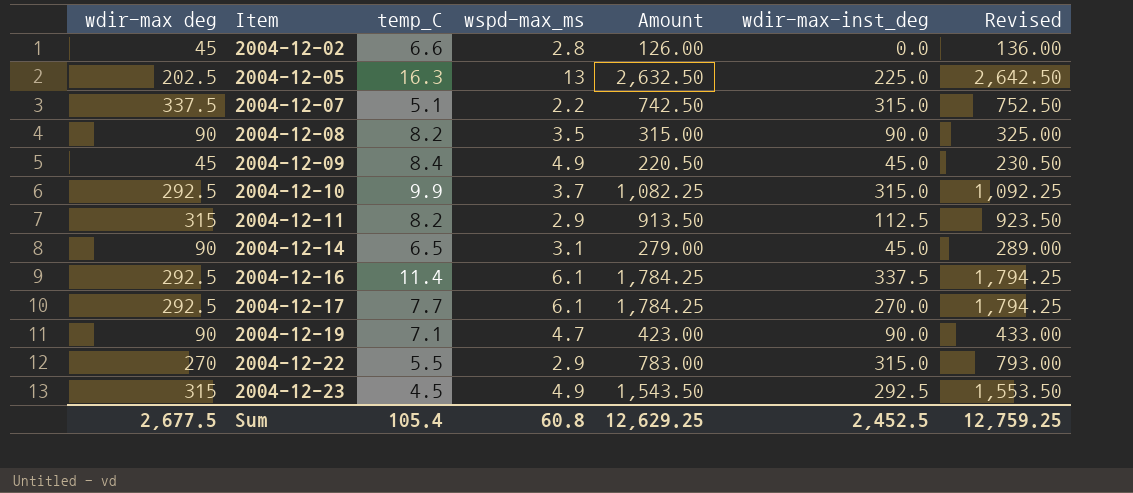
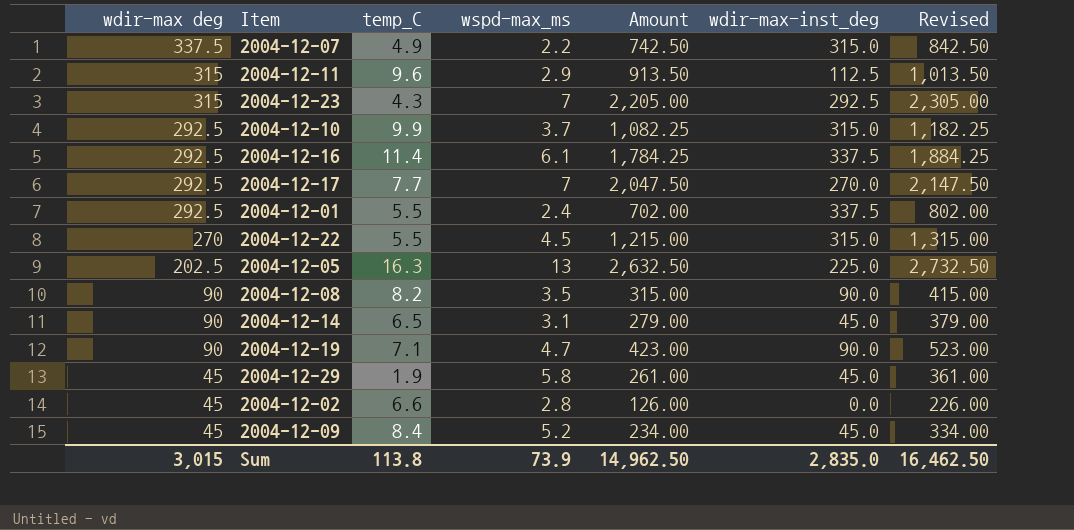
row order: Item ascending -> wdir-max deg descending
column Revised | formula: [Amount] + 10 -> [Amount] + 100
2004-12-07 | temp_C: 5.1 -> 4.9
2004-12-11 | temp_C: 8.2 -> 9.6
2004-12-23 | temp_C: 4.5 -> 4.3
2004-12-23 | wspd-max_ms: 4.9 -> 7
2004-12-23 | Amount: 1,543.50 -> 2,205.00
2004-12-17 | wspd-max_ms: 6.1 -> 7
2004-12-17 | Amount: 1,784.25 -> 2,047.50
row 2004-12-01: none -> 292.5 | 5.5 | 2.4 | 702.00 | 337.5 | 802.00
2004-12-22 | wspd-max_ms: 2.9 -> 4.5
2004-12-22 | Amount: 783.00 -> 1,215.00
row 2004-12-29: none -> 45 | 1.9 | 5.8 | 261.00 | 45.0 | 361.00
2004-12-09 | wspd-max_ms: 4.9 -> 5.2
2004-12-09 | Amount: 220.50 -> 234.00
Sum | wdir-max deg: 2,677.5 -> 3,015
Sum | temp_C: 105.4 -> 113.8
Sum | wspd-max_ms: 60.8 -> 73.9
Sum | Amount: 12,629.25 -> 14,962.50
Sum | wdir-max-inst_deg: 2,452.5 -> 2,835.0
Sum | Revised: 12,759.25 -> 16,462.50

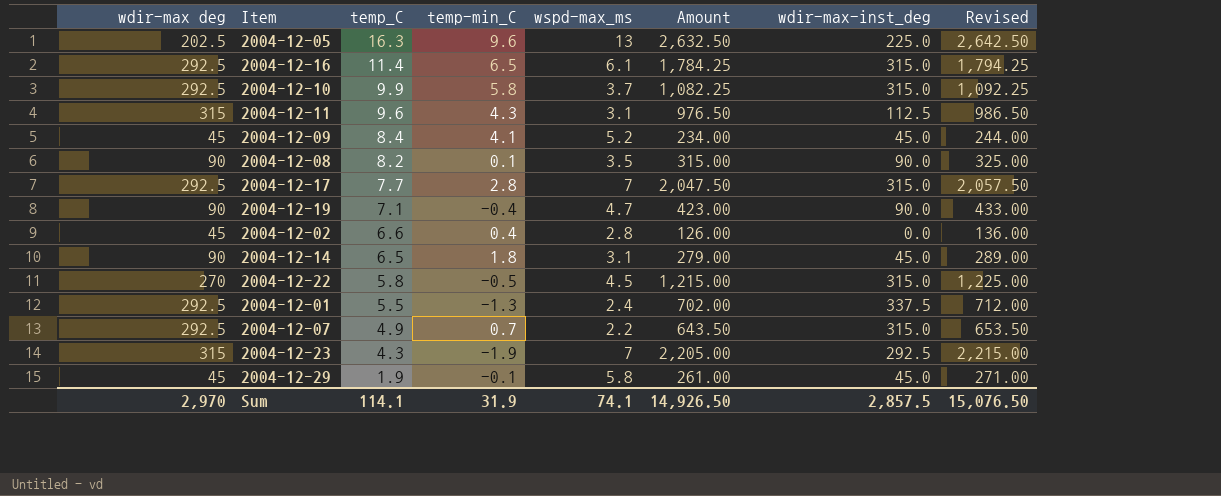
row order: wdir-max deg descending -> temp_C descending
column temp-min_C | position: none -> 4
column Revised | formula: [Amount] + 100 -> [Amount] + 10
2004-12-16 | wdir-max-inst_deg: 337.5 -> 315.0
2004-12-11 | wspd-max_ms: 2.9 -> 3.1
2004-12-11 | Amount: 913.50 -> 976.50
2004-12-17 | wdir-max-inst_deg: 270.0 -> 315.0
2004-12-22 | temp_C: 5.5 -> 5.8
2004-12-07 | wdir-max deg: 337.5 -> 292.5
2004-12-07 | Amount: 742.50 -> 643.50
Sum | wdir-max deg: 3,015 -> 2,970
Sum | temp_C: 113.8 -> 114.1
Sum | wspd-max_ms: 73.9 -> 74.1
Sum | Amount: 14,962.50 -> 14,926.50
Sum | wdir-max-inst_deg: 2,835.0 -> 2,857.5
Sum | Revised: 16,462.50 -> 15,076.50

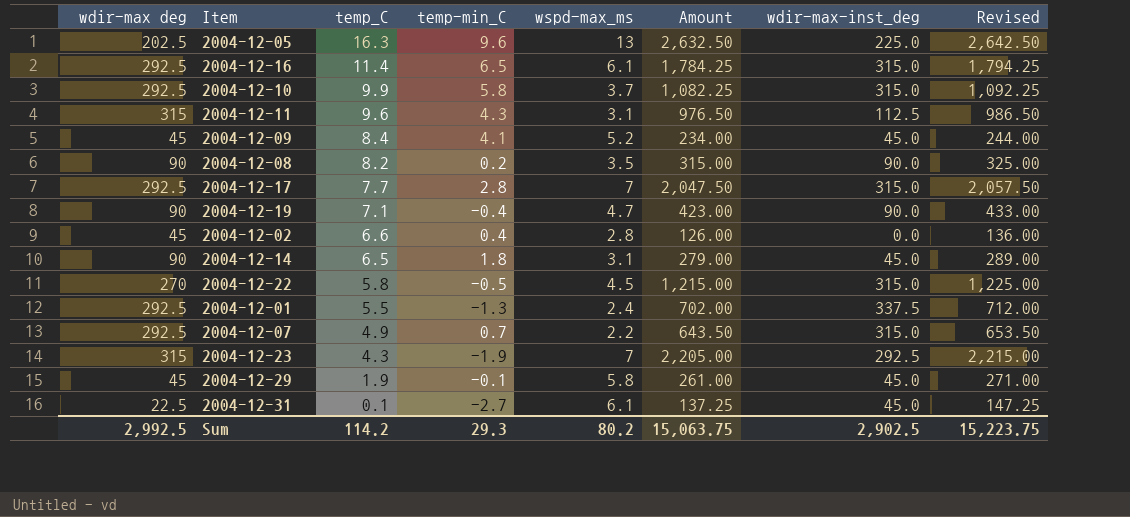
2004-12-08 | temp-min_C: 0.1 -> 0.2
row 2004-12-31: none -> 22.5 | 0.1 | -2.7 | 6.1 | 137.25 | 45.0 | 147.25
Sum | wdir-max deg: 2,970 -> 2,992.5
Sum | temp_C: 114.1 -> 114.2
Sum | temp-min_C: 31.9 -> 29.3
Sum | wspd-max_ms: 74.1 -> 80.2
Sum | Amount: 14,926.50 -> 15,063.75
Sum | wdir-max-inst_deg: 2,857.5 -> 2,902.5
Sum | Revised: 15,076.50 -> 15,223.75

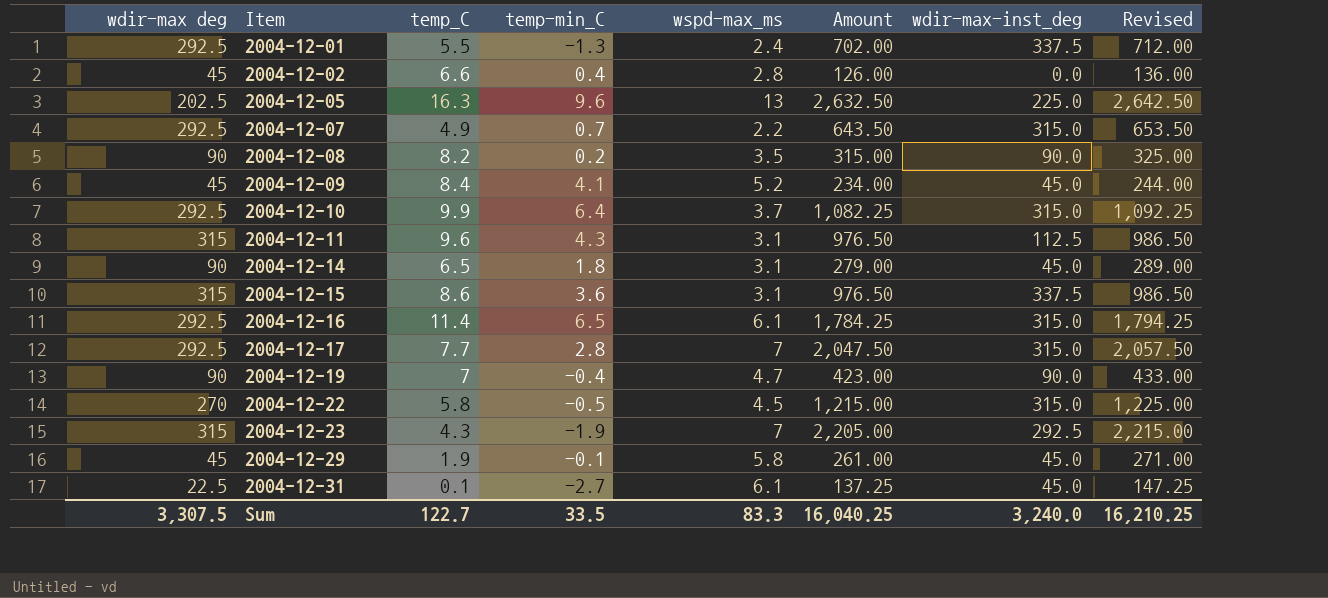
row order: temp_C descending -> Item ascending
2004-12-10 | temp-min_C: 5.8 -> 6.4
row 2004-12-15: none -> 315 | 8.6 | 3.6 | 3.1 | 976.50 | 337.5 | 986.50
2004-12-19 | temp_C: 7.1 -> 7
Sum | wdir-max deg: 2,992.5 -> 3,307.5
Sum | temp_C: 114.2 -> 122.7
Sum | temp-min_C: 29.3 -> 33.5
Sum | wspd-max_ms: 80.2 -> 83.3
Sum | Amount: 15,063.75 -> 16,040.25
Sum | wdir-max-inst_deg: 2,902.5 -> 3,240.0
Sum | Revised: 15,223.75 -> 16,210.25

